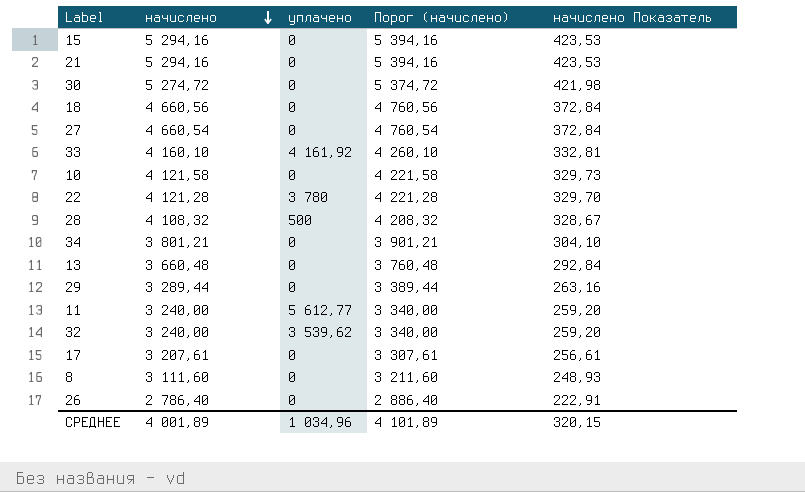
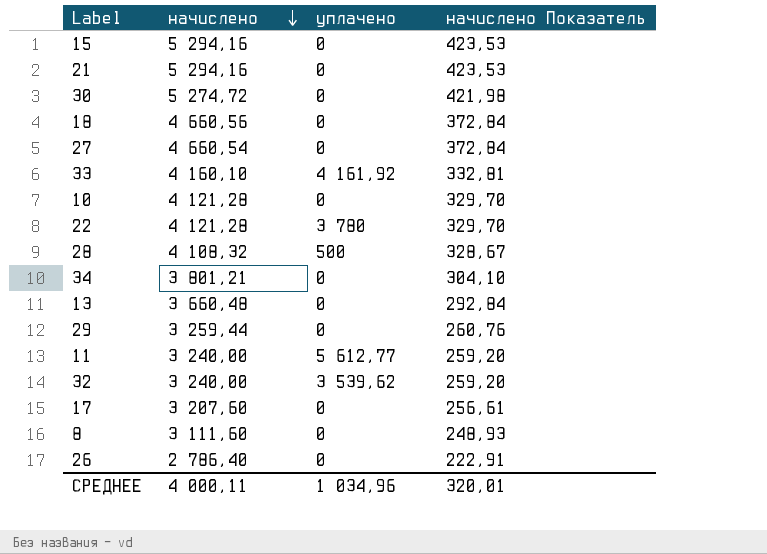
column Порог (начислено) | formula: [начислено] + 100 -> none
10 | начислено: 4 121,58 -> 4 121,28
10 | начислено Показатель: 329,73 -> 329,70
29 | начислено: 3 289,44 -> 3 259,44
29 | начислено Показатель: 263,16 -> 260,76
17 | начислено: 3 207,61 -> 3 207,60
СРЕДНЕЕ | начислено: 4 001,89 -> 4 000,11
СРЕДНЕЕ | начислено Показатель: 320,15 -> 320,01

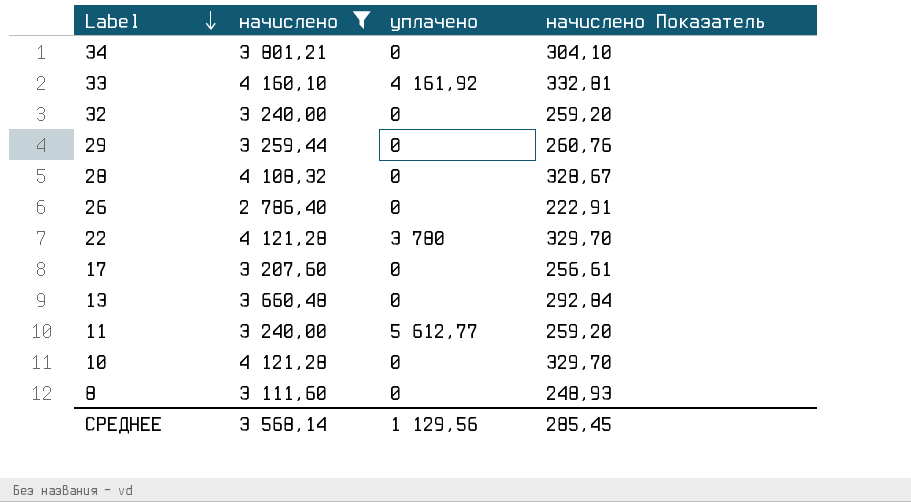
filter: none -> начислено <= 4 160,10
row order: начислено descending -> Label descending
32 | уплачено: 3 539,62 -> 0
28 | уплачено: 500 -> 0
СРЕДНЕЕ | начислено: 4 000,11 -> 3 568,14
СРЕДНЕЕ | уплачено: 1 034,96 -> 1 129,56
СРЕДНЕЕ | начислено Показатель: 320,01 -> 285,45

